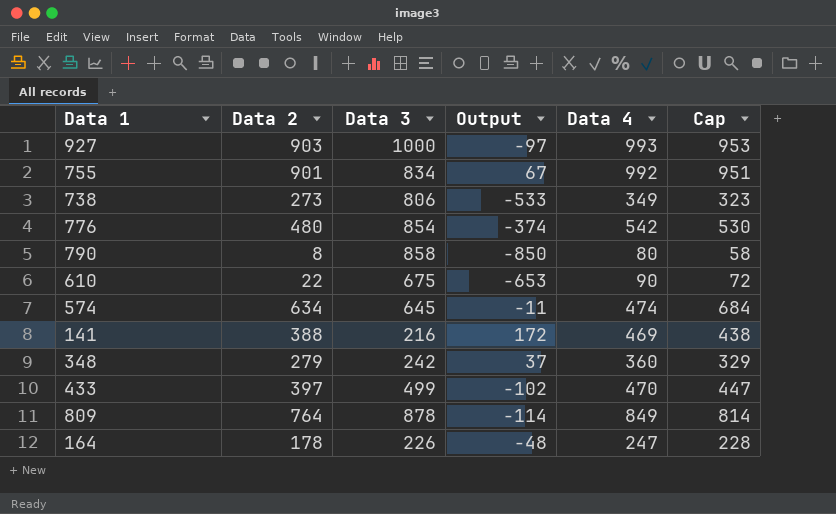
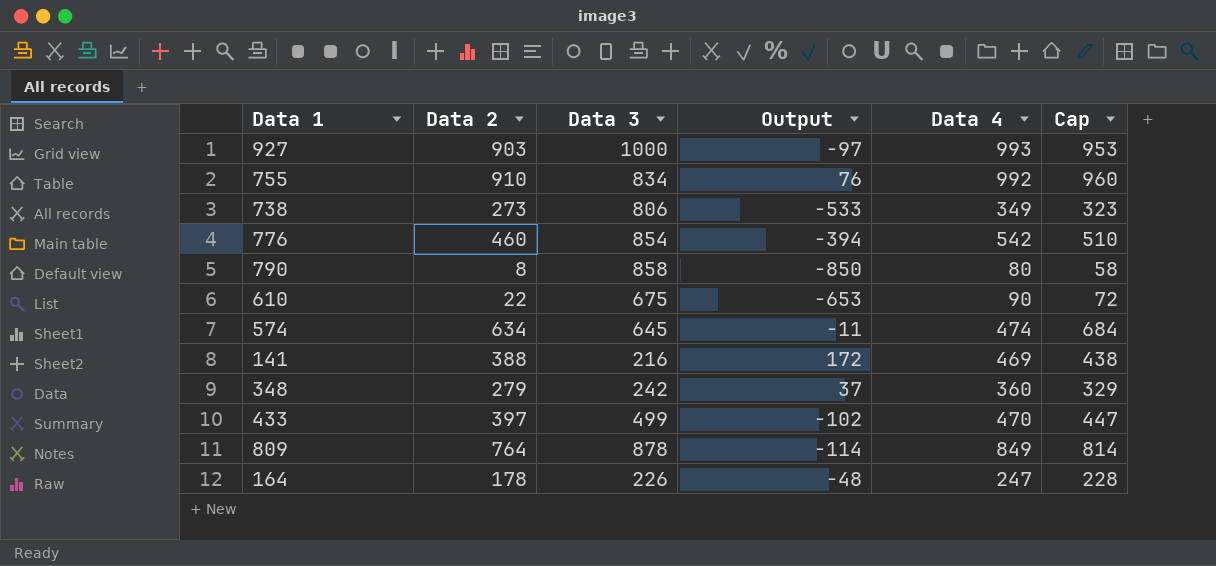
755 | Data 2: 901 -> 910
755 | Output: 67 -> 76
755 | Cap: 951 -> 960
776 | Data 2: 480 -> 460
776 | Output: -374 -> -394
776 | Cap: 530 -> 510

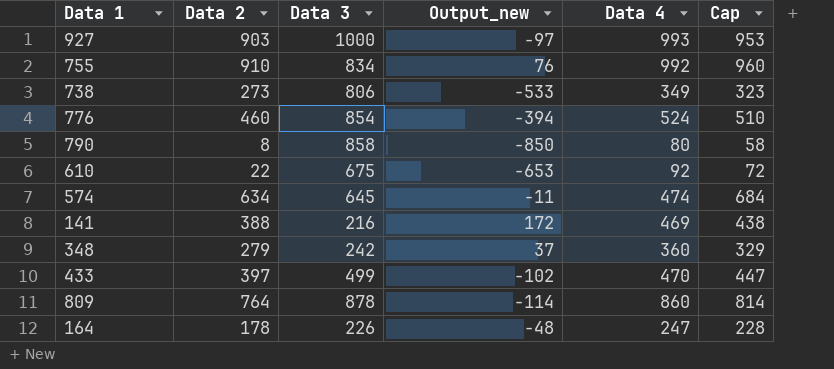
column name: Output -> Output_new
776 | Data 4: 542 -> 524
610 | Data 4: 90 -> 92
809 | Data 4: 849 -> 860

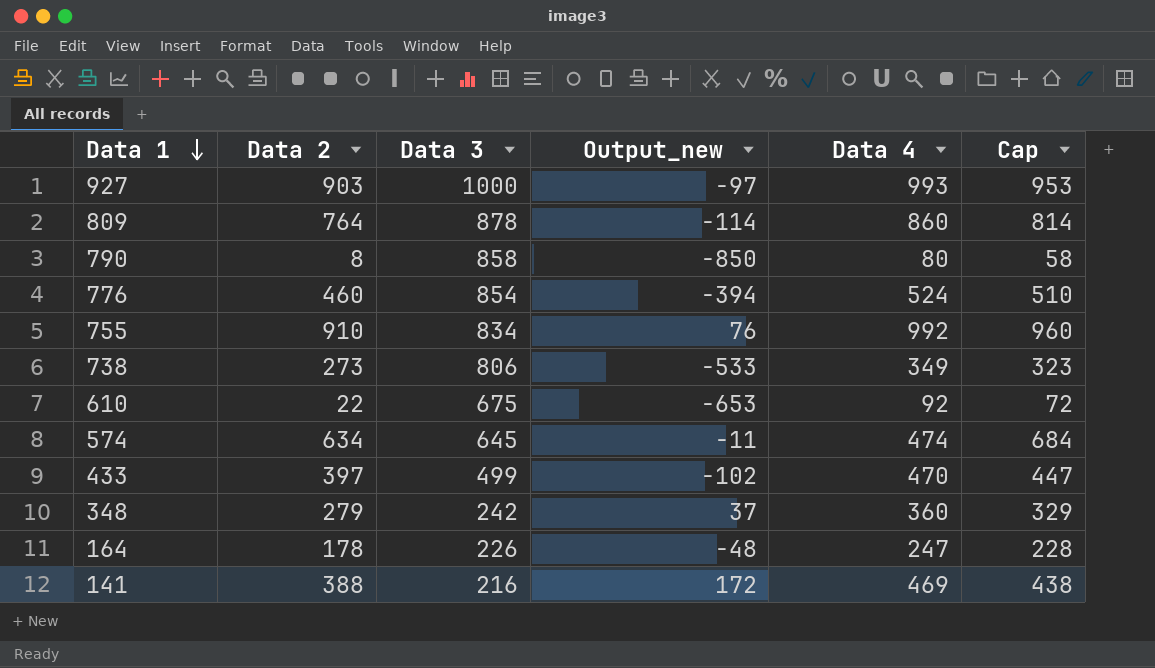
row order: none -> Data 1 descending

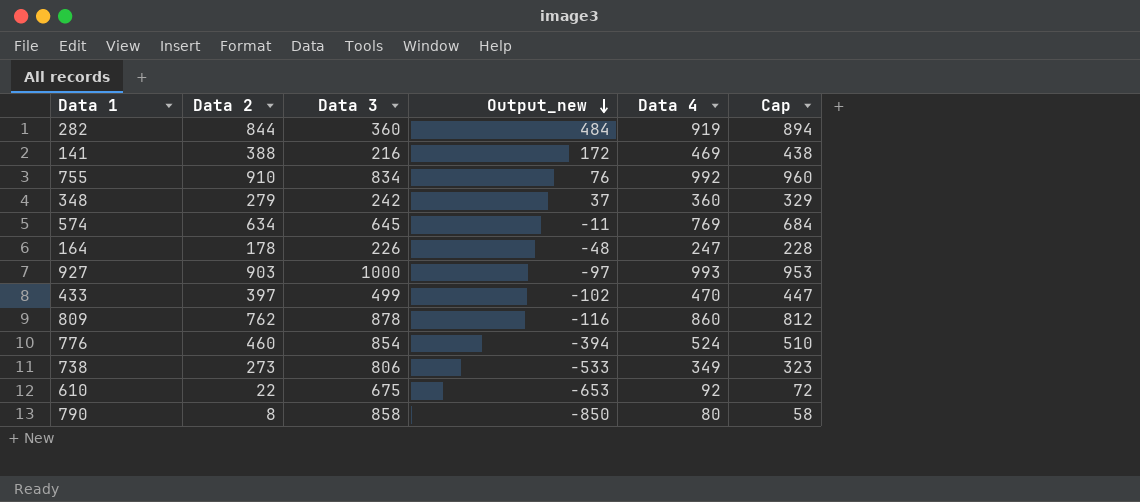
row order: Data 1 descending -> Output_new descending
row 282: none -> 844 | 360 | 484 | 919 | 894
574 | Data 4: 474 -> 769
809 | Data 2: 764 -> 762
809 | Output_new: -114 -> -116
809 | Cap: 814 -> 812

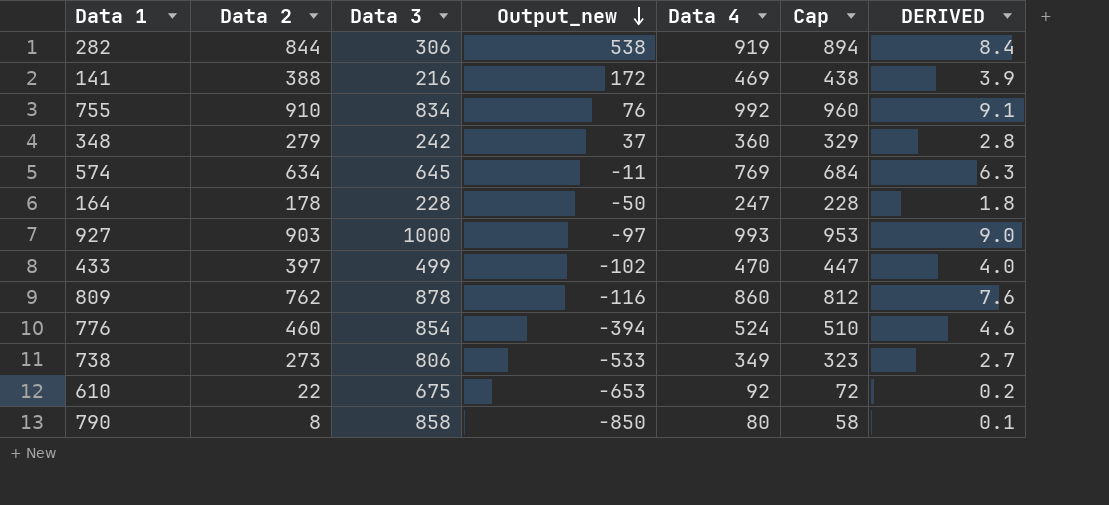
column DERIVED | formula: none -> [Data 2] * 0.01
282 | Data 3: 360 -> 306
282 | Output_new: 484 -> 538
164 | Data 3: 226 -> 228
164 | Output_new: -48 -> -50

